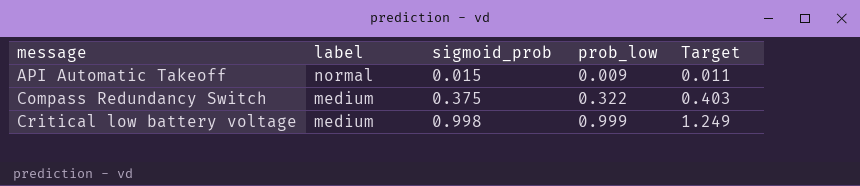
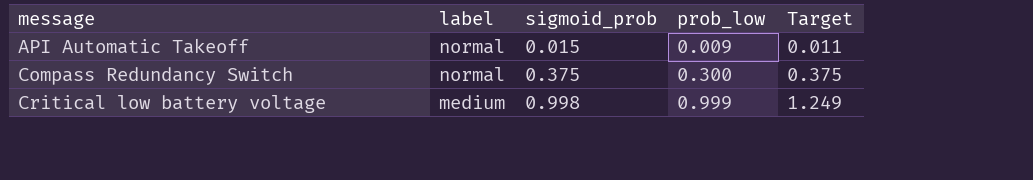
Compass Redundancy Switch | label: medium -> normal
Compass Redundancy Switch | prob_low: 0.322 -> 0.300
Compass Redundancy Switch | Target: 0.403 -> 0.375

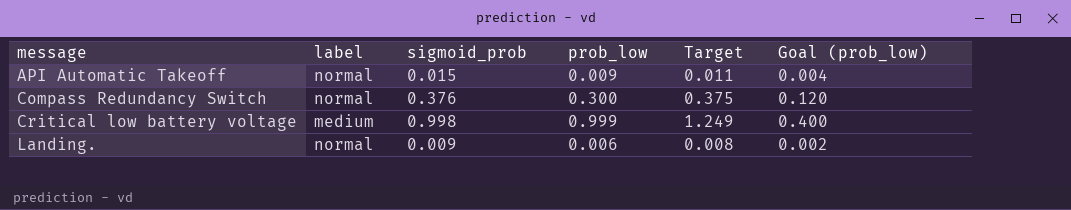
column Goal (prob_low) | formula: none -> [prob_low] * 0.4
Compass Redundancy Switch | sigmoid_prob: 0.375 -> 0.376
row Landing.: none -> normal | 0.009 | 0.006 | 0.008 | 0.002

